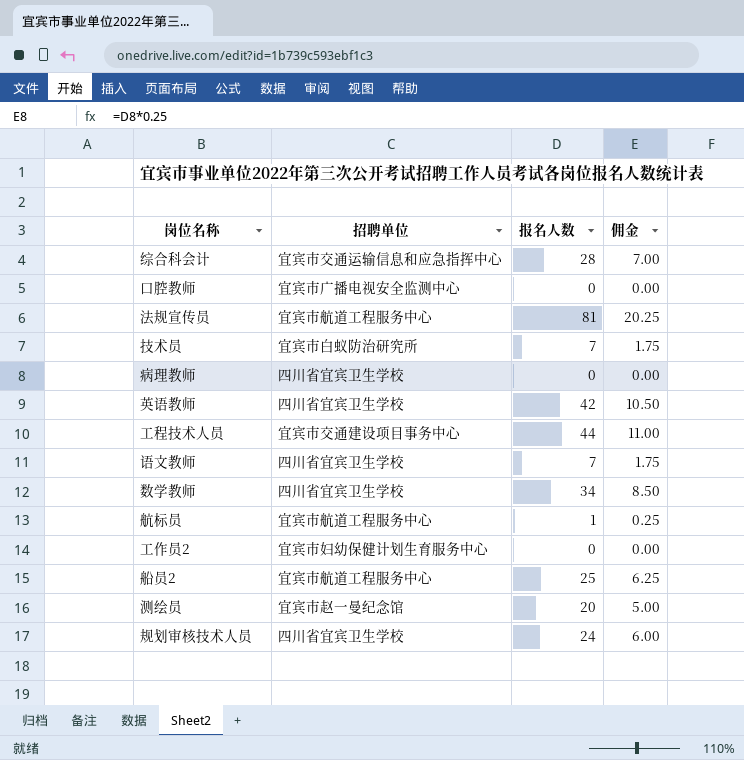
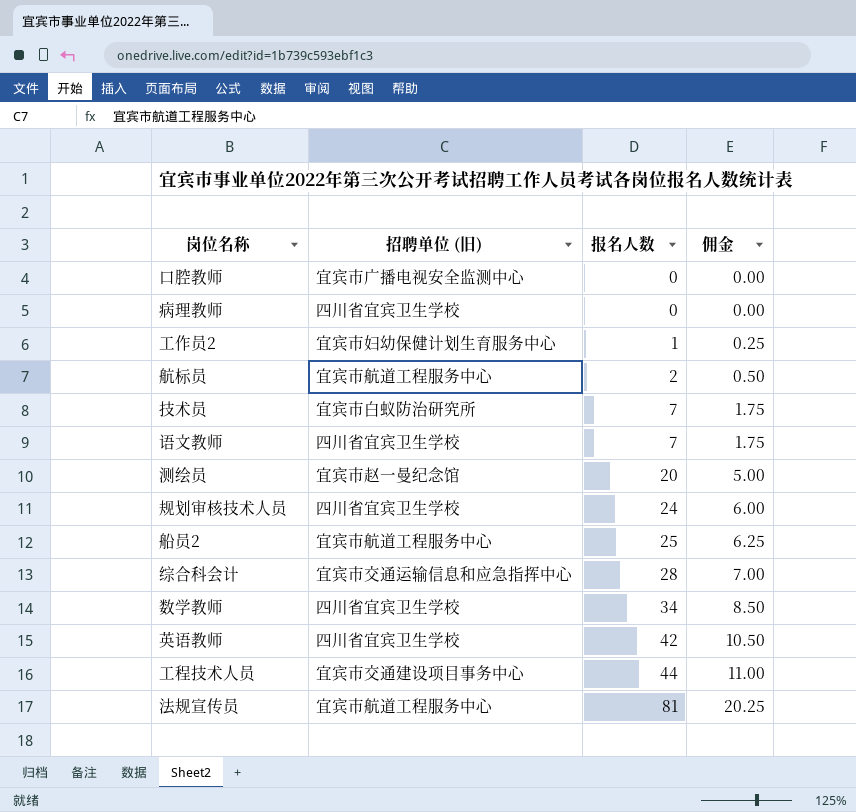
row order: none -> 报名人数 ascending
column name: 招聘单位 -> 招聘单位 (旧)
工作员2 | 报名人数: 0 -> 1
工作员2 | 佣金: 0.00 -> 0.25
航标员 | 报名人数: 1 -> 2
航标员 | 佣金: 0.25 -> 0.50

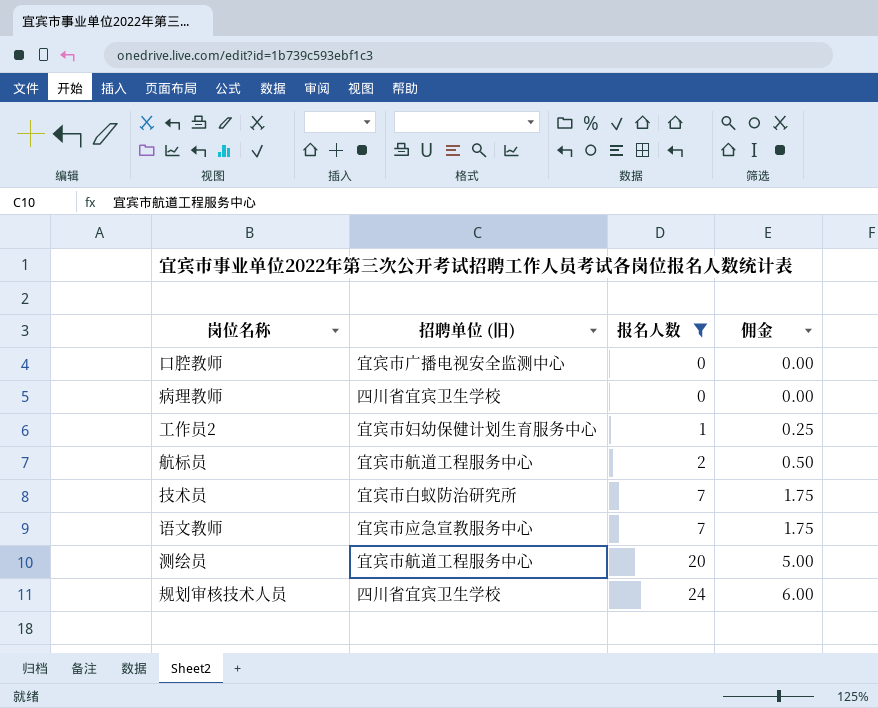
filter: none -> 报名人数 <= 24
语文教师 | 招聘单位 (旧): 四川省宜宾卫生学校 -> 宜宾市应急宣教服务中心
测绘员 | 招聘单位 (旧): 宜宾市赵一曼纪念馆 -> 宜宾市航道工程服务中心

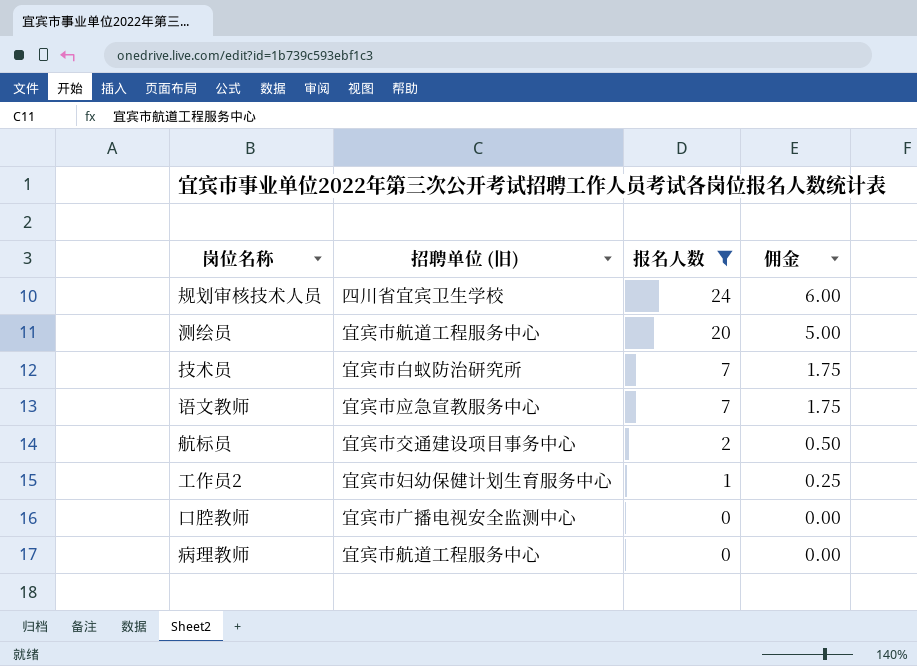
row order: 报名人数 ascending -> 报名人数 descending
航标员 | 招聘单位 (旧): 宜宾市航道工程服务中心 -> 宜宾市交通建设项目事务中心
病理教师 | 招聘单位 (旧): 四川省宜宾卫生学校 -> 宜宾市航道工程服务中心

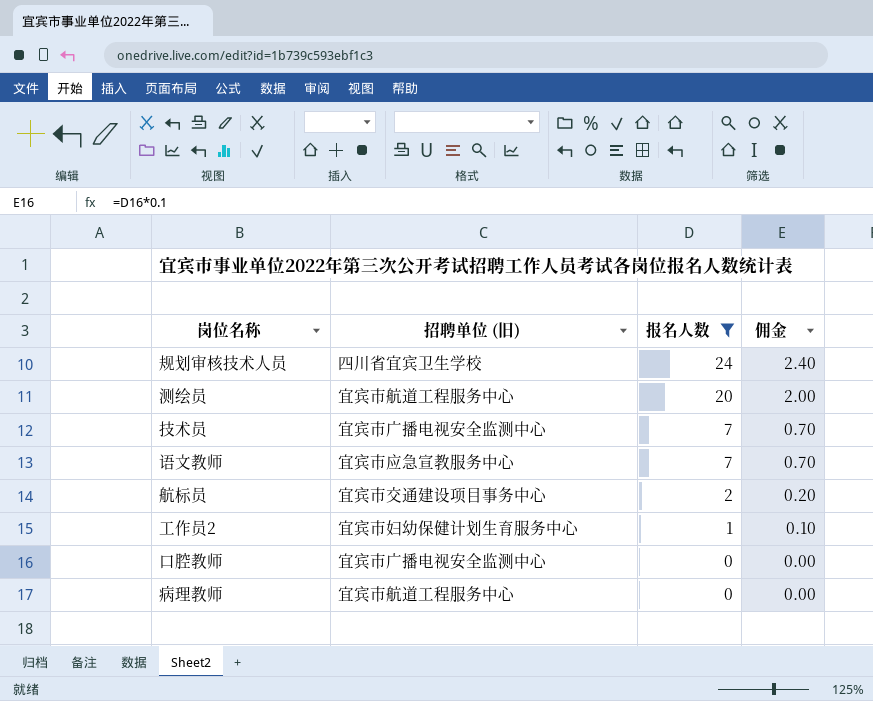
column 佣金 | formula: [报名人数] * 0.25 -> [报名人数] * 0.1
技术员 | 招聘单位 (旧): 宜宾市白蚁防治研究所 -> 宜宾市广播电视安全监测中心

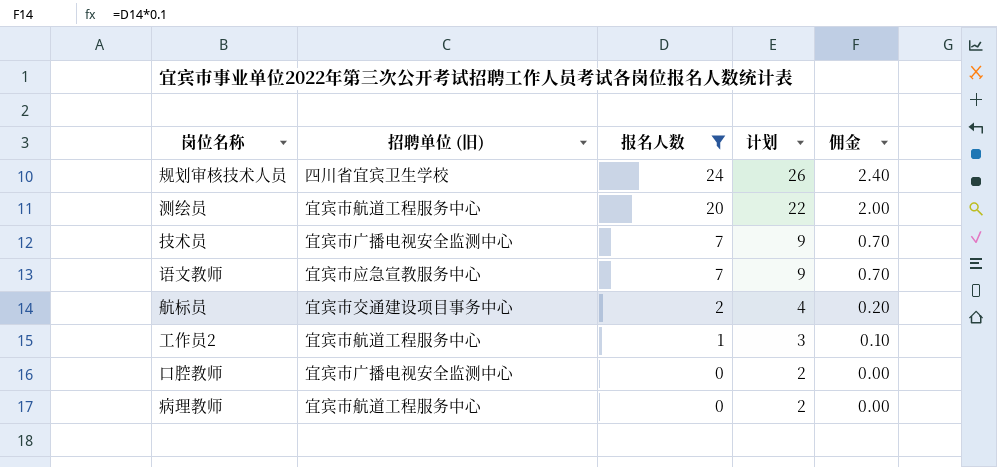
column 计划 | formula: none -> [报名人数] + 2
工作员2 | 招聘单位 (旧): 宜宾市妇幼保健计划生育服务中心 -> 宜宾市航道工程服务中心

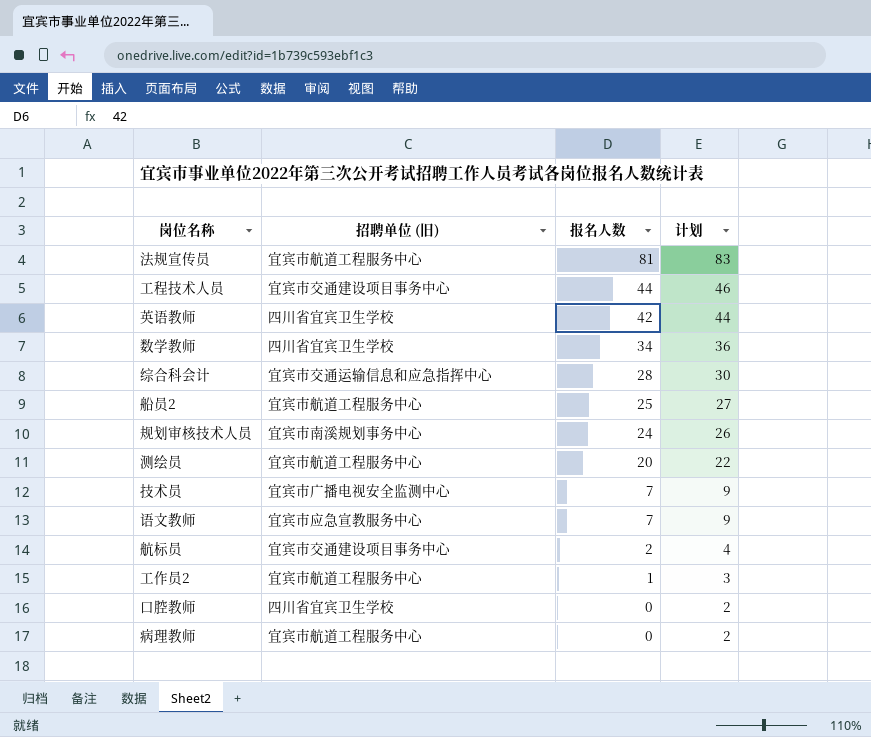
filter: 报名人数 <= 24 -> none
column 佣金 | formula: [报名人数] * 0.1 -> none
规划审核技术人员 | 招聘单位 (旧): 四川省宜宾卫生学校 -> 宜宾市南溪规划事务中心
口腔教师 | 招聘单位 (旧): 宜宾市广播电视安全监测中心 -> 四川省宜宾卫生学校

